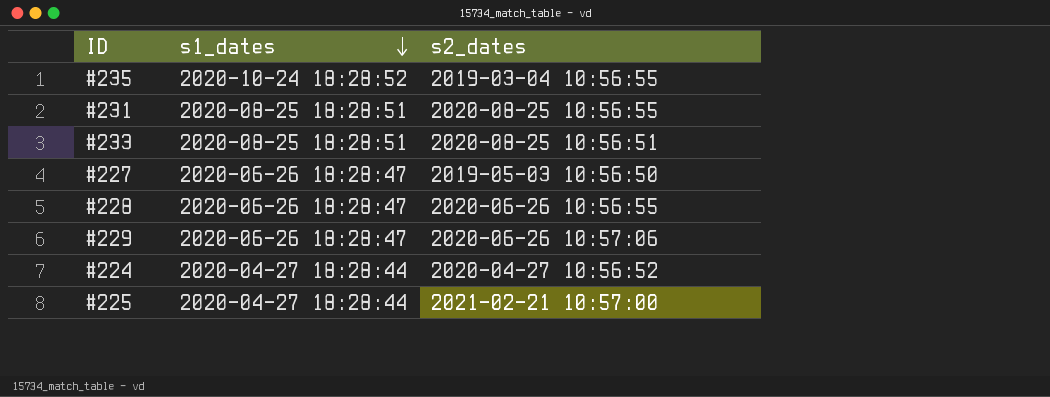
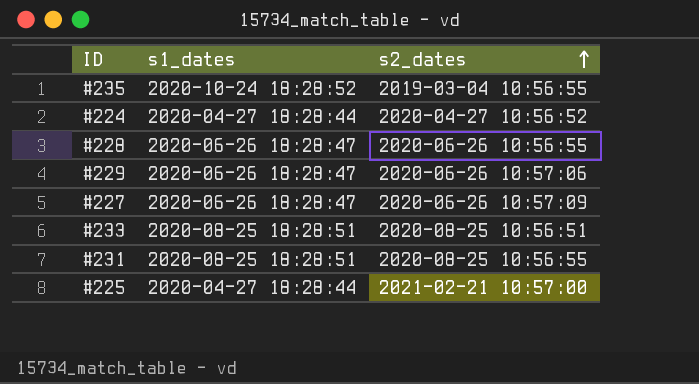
row order: s1_dates descending -> s2_dates ascending
#227 | s2_dates: 2019-05-03 10:56:50 -> 2020-06-26 10:57:09

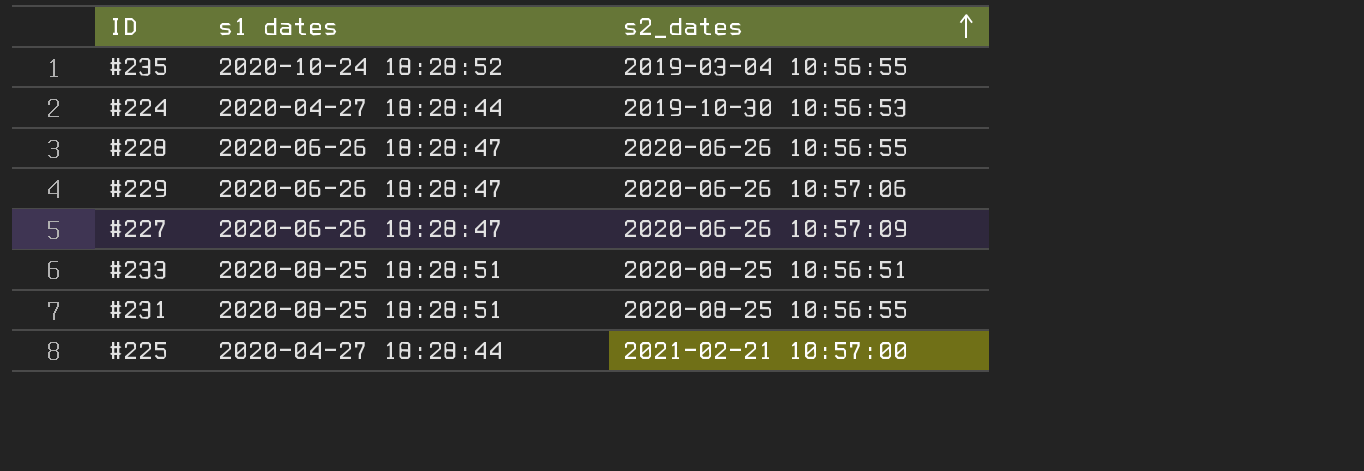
column name: s1_dates -> s1 dates
#224 | s2_dates: 2020-04-27 10:56:52 -> 2019-10-30 10:56:53

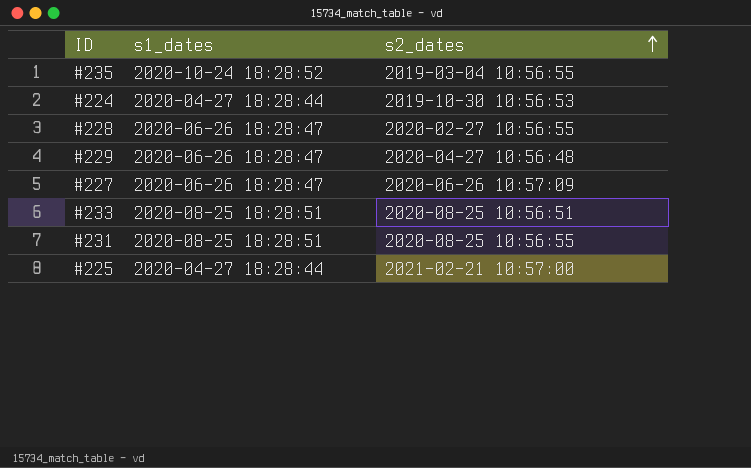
column name: s1 dates -> s1_dates
#228 | s2_dates: 2020-06-26 10:56:55 -> 2020-02-27 10:56:55
#229 | s2_dates: 2020-06-26 10:57:06 -> 2020-04-27 10:56:48

